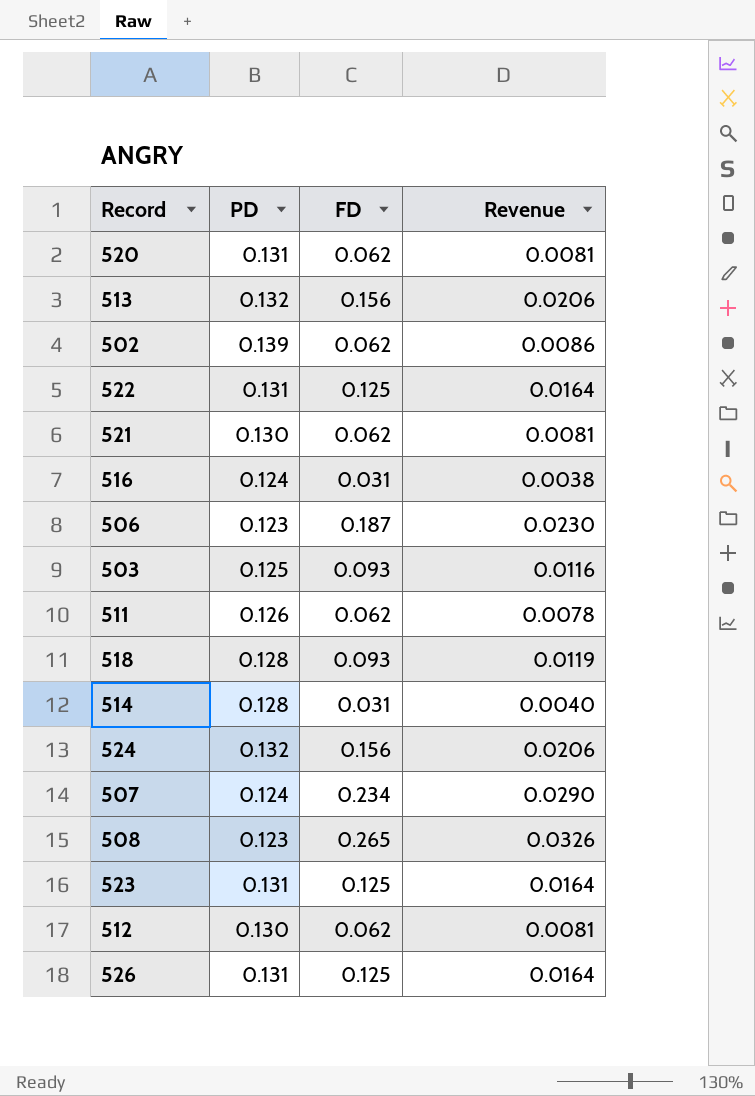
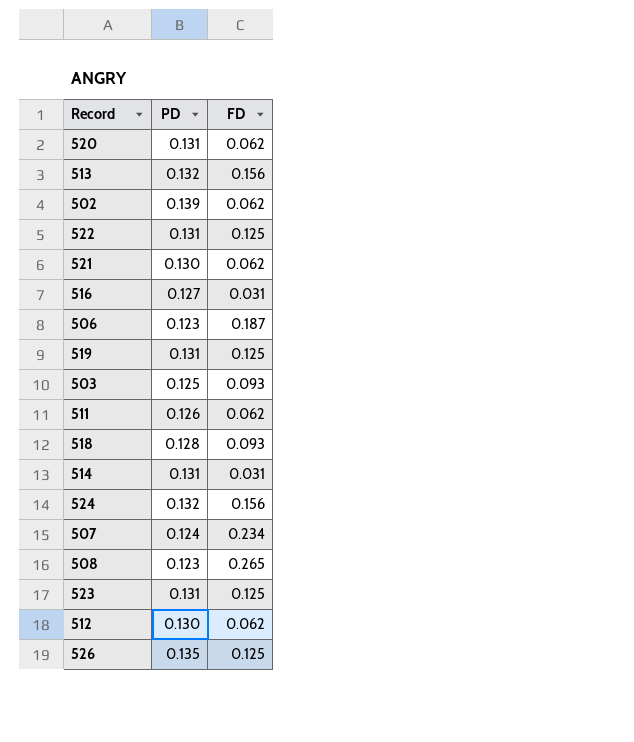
column Revenue | formula: [PD] * [FD] -> none
516 | PD: 0.124 -> 0.127
row 519: none -> 0.131 | 0.125
514 | PD: 0.128 -> 0.131
526 | PD: 0.131 -> 0.135

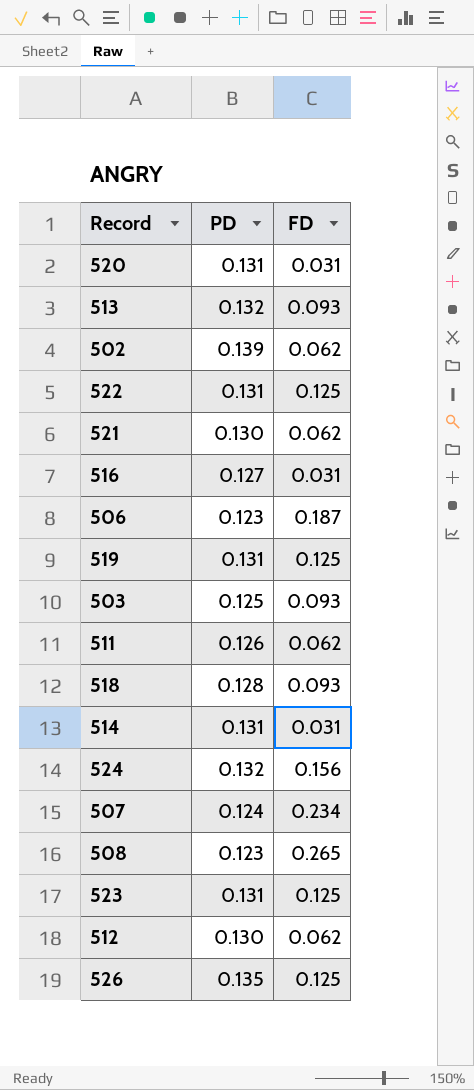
520 | FD: 0.062 -> 0.031
513 | FD: 0.156 -> 0.093

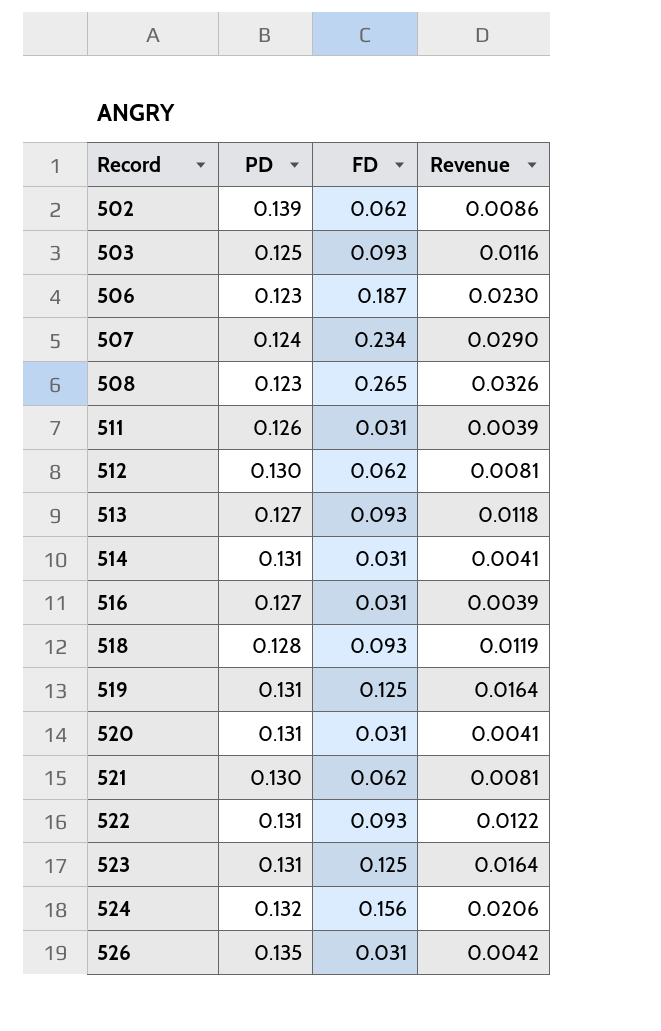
row order: none -> Record ascending
column Revenue | formula: none -> [PD] * [FD]
511 | FD: 0.062 -> 0.031
513 | PD: 0.132 -> 0.127
522 | FD: 0.125 -> 0.093
526 | FD: 0.125 -> 0.031

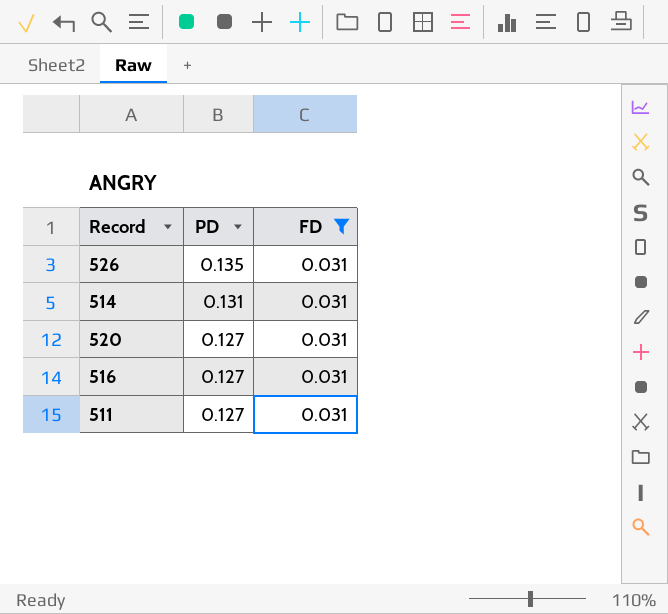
filter: none -> FD = 0.031
row order: Record ascending -> PD descending
column Revenue | formula: [PD] * [FD] -> none
520 | PD: 0.131 -> 0.127
511 | PD: 0.126 -> 0.127

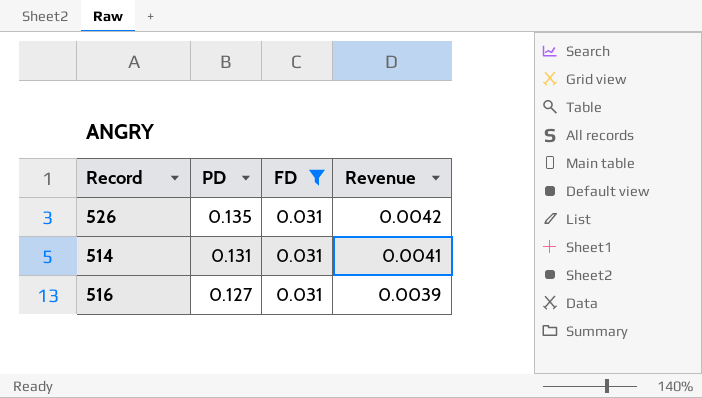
column Revenue | formula: none -> [PD] * [FD]
row 520: 0.127 | 0.031 -> none
row 511: 0.127 | 0.031 -> none

